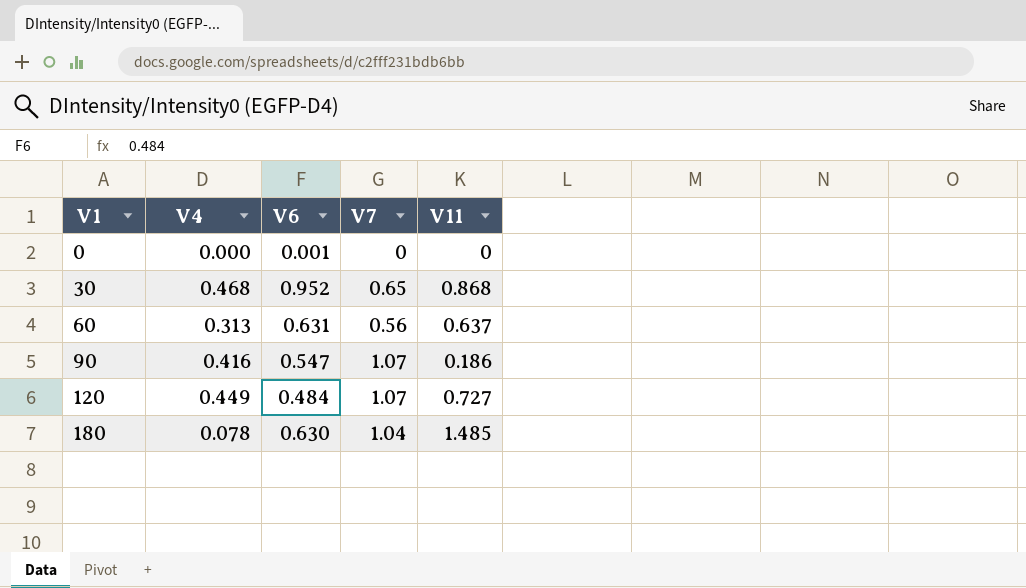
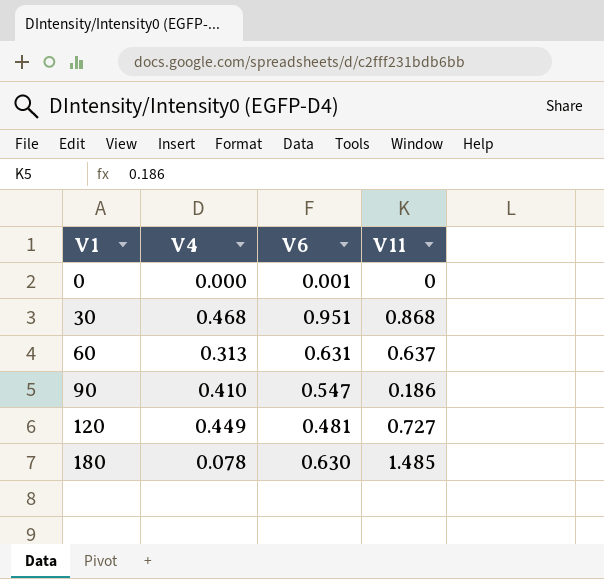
column V7 | position: 4 -> none
30 | V6: 0.952 -> 0.951
90 | V4: 0.416 -> 0.410
120 | V6: 0.484 -> 0.481

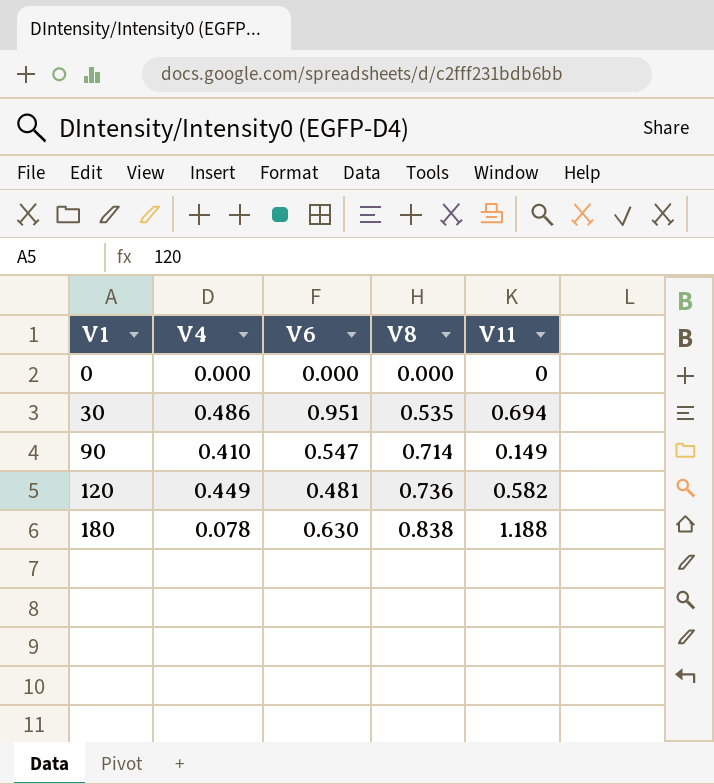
column V8 | position: none -> 4
row 60: 0.313 | 0.631 | 0.637 -> none
0 | V6: 0.001 -> 0.000
30 | V4: 0.468 -> 0.486
30 | V11: 0.868 -> 0.694
90 | V11: 0.186 -> 0.149
120 | V11: 0.727 -> 0.582
180 | V11: 1.485 -> 1.188

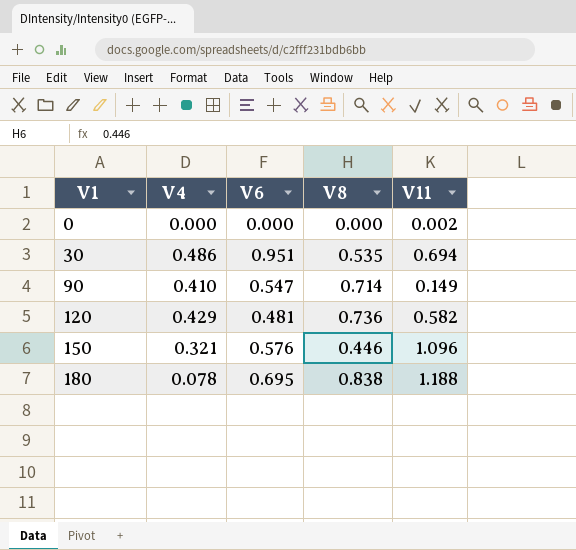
0 | V11: 0 -> 0.002
120 | V4: 0.449 -> 0.429
row 150: none -> 0.321 | 0.576 | 0.446 | 1.096
180 | V6: 0.630 -> 0.695

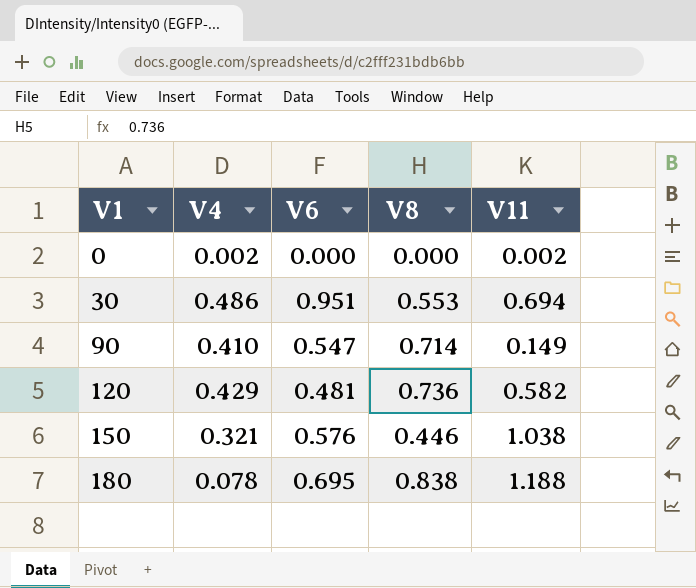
0 | V4: 0.000 -> 0.002
30 | V8: 0.535 -> 0.553
150 | V11: 1.096 -> 1.038

